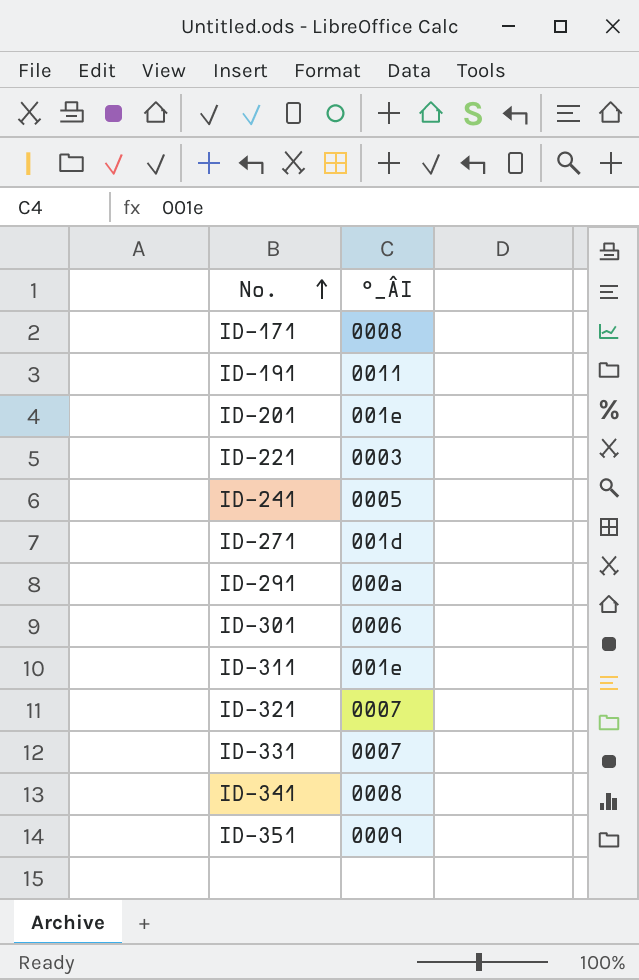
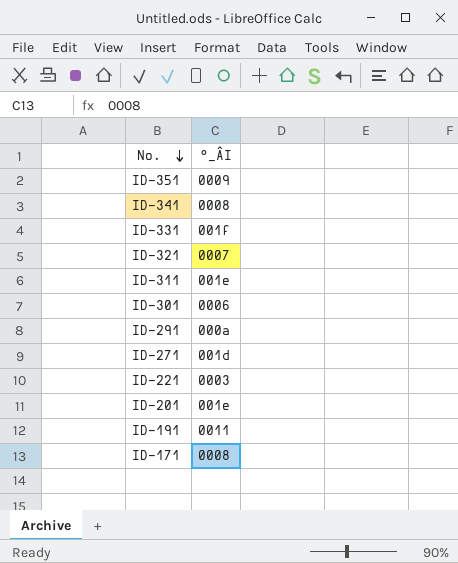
row order: No. ascending -> No. descending
row ID-241: 0005 -> none
ID-331 | °_ÂI: 0007 -> 001f

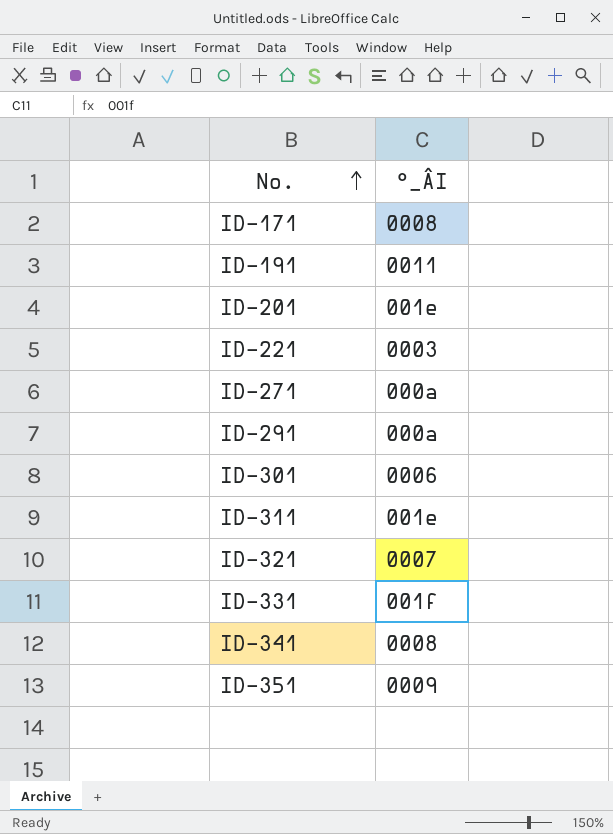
row order: No. descending -> No. ascending
ID-271 | °_ÂI: 001d -> 000a

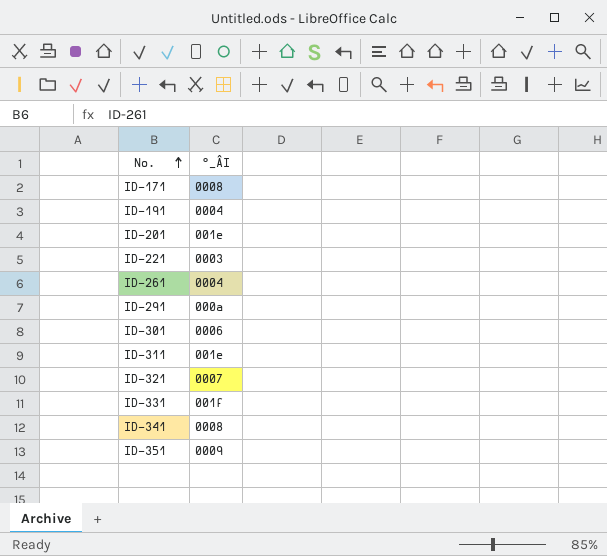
row ID-271: 000a -> none
ID-191 | °_ÂI: 0011 -> 0004
row ID-261: none -> 0004

